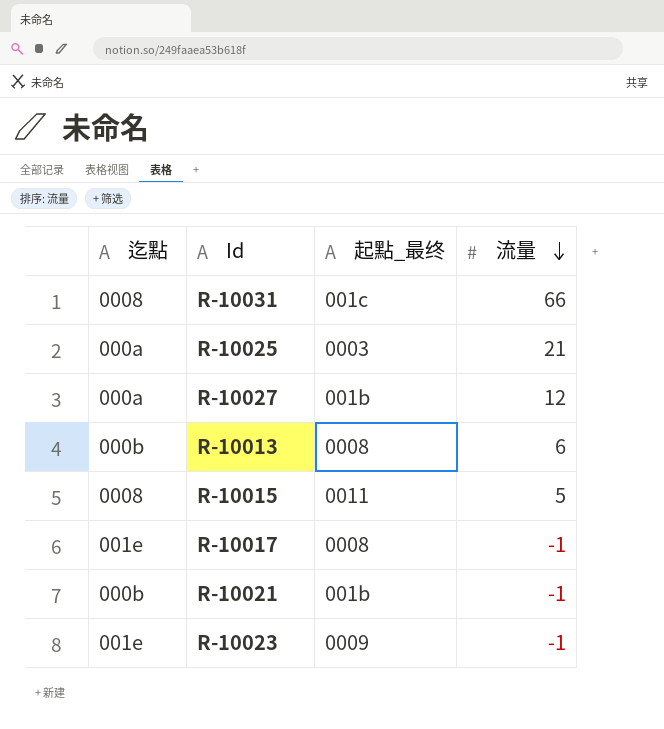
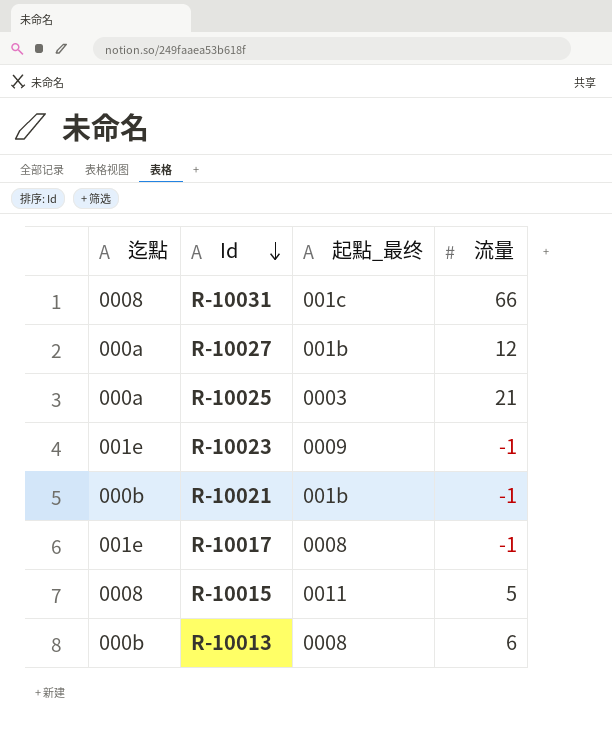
row order: 流量 descending -> Id descending

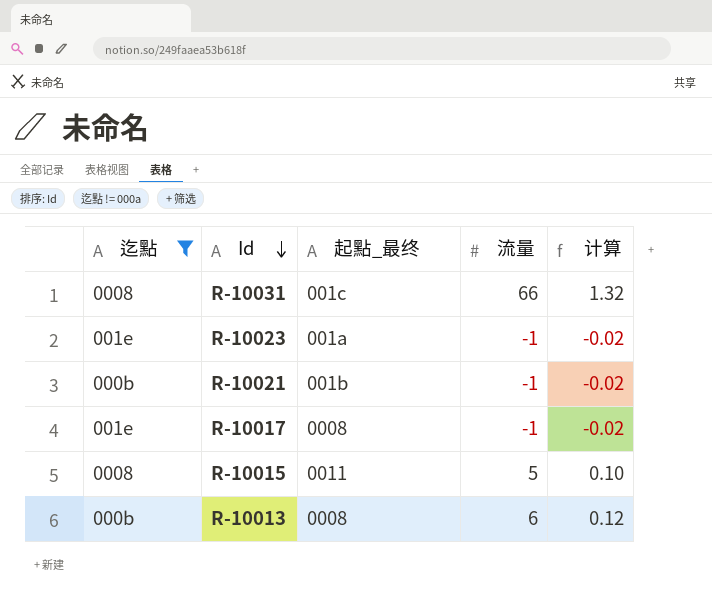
filter: none -> 迄點 != 000a
column 计算 | formula: none -> [流量] * 0.02
R-10023 | 起點_最终: 0009 -> 001a

